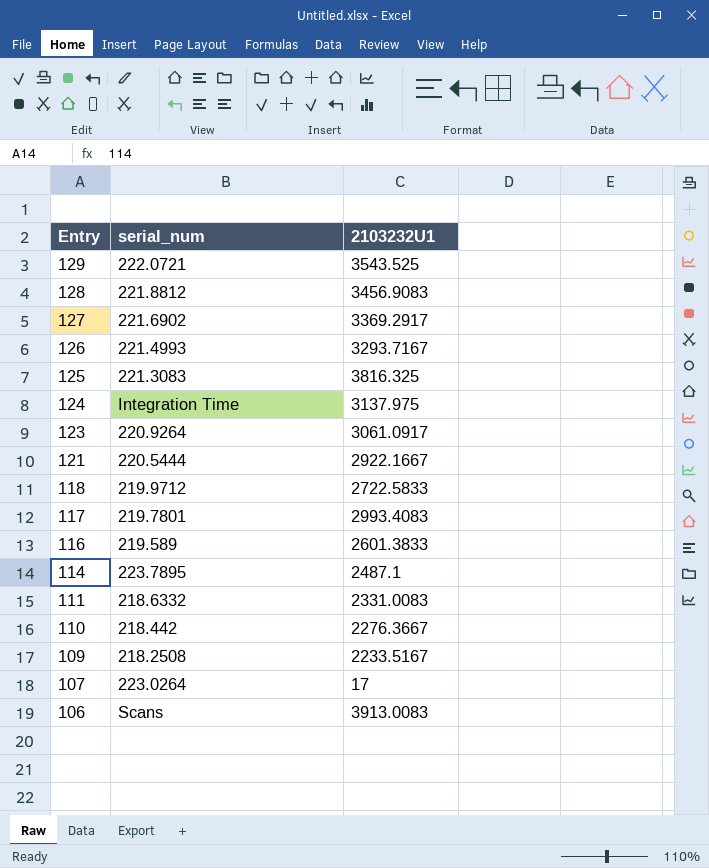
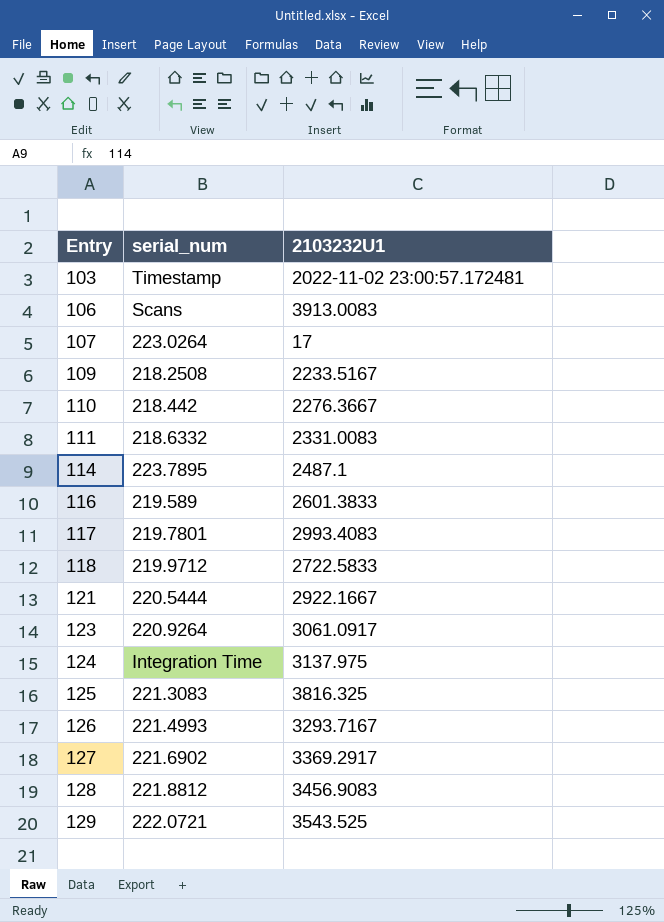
row order: Entry descending -> Entry ascending
row 103: none -> Timestamp | 2022-11-02 23:00:57.172481

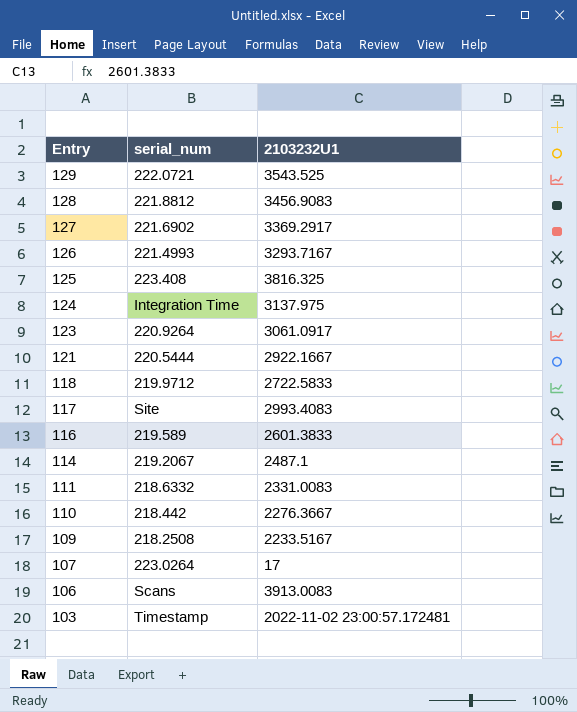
row order: Entry ascending -> Entry descending
125 | serial_num: 221.3083 -> 223.408
117 | serial_num: 219.7801 -> Site
114 | serial_num: 223.7895 -> 219.2067

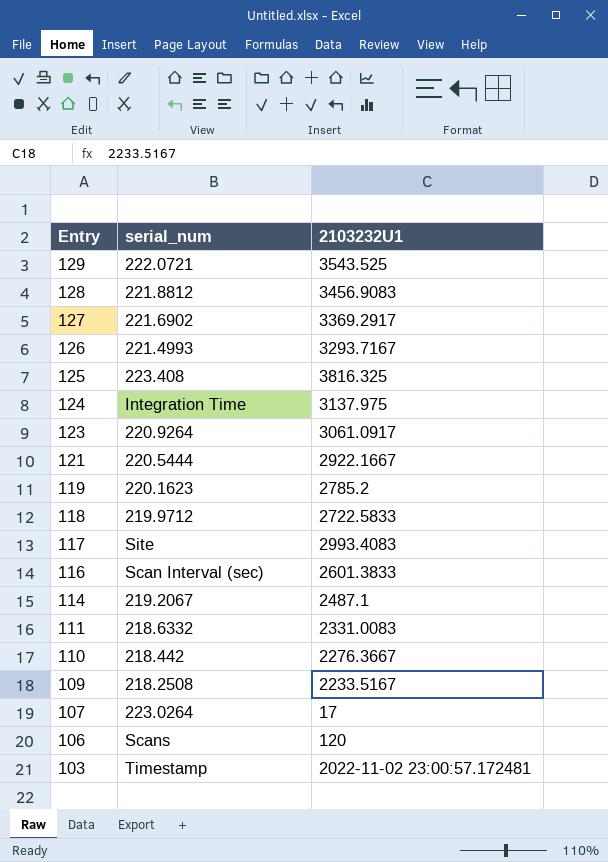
row 119: none -> 220.1623 | 2785.2
116 | serial_num: 219.589 -> Scan Interval (sec)
106 | 2103232U1: 3913.0083 -> 120

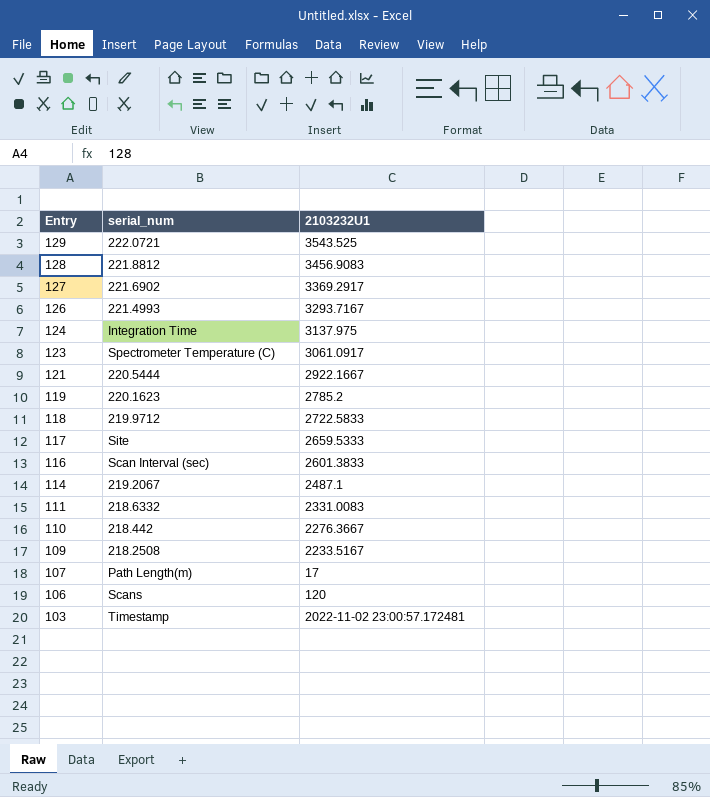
row 125: 223.408 | 3816.325 -> none
123 | serial_num: 220.9264 -> Spectrometer Temperature (C)
117 | 2103232U1: 2993.4083 -> 2659.5333
107 | serial_num: 223.0264 -> Path Length(m)

